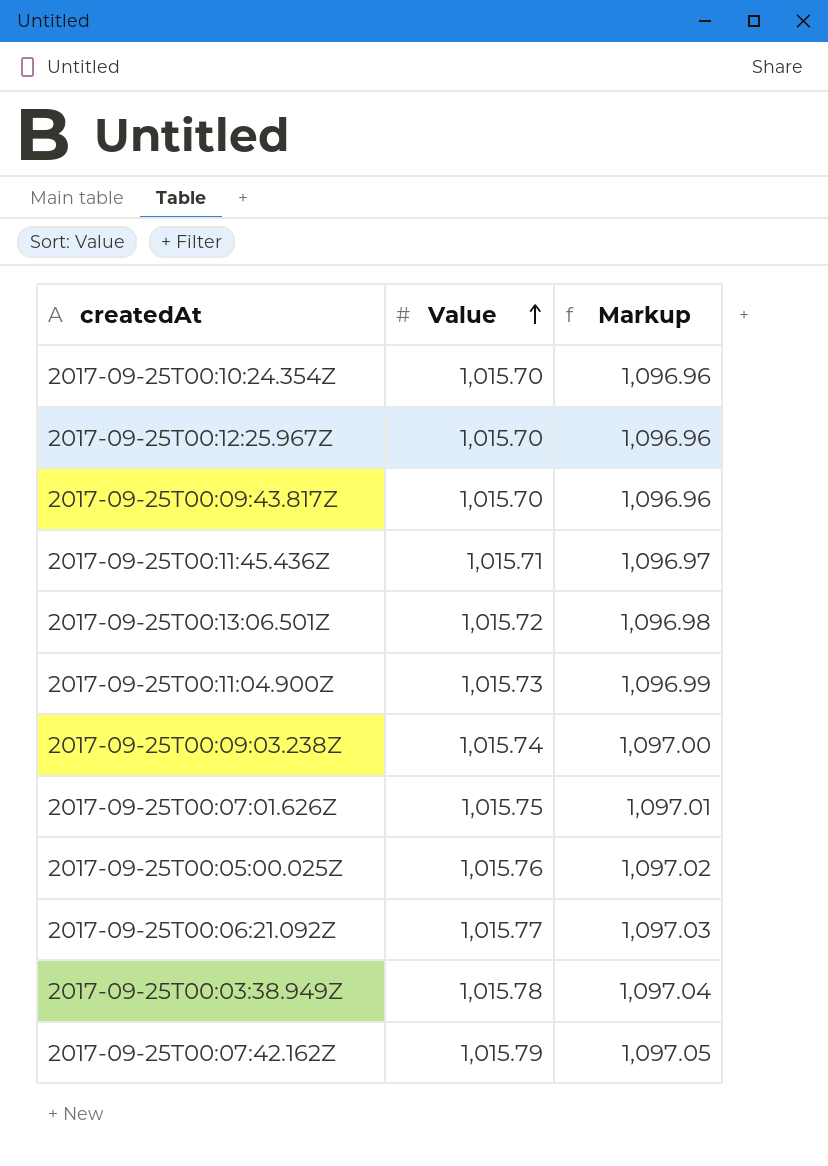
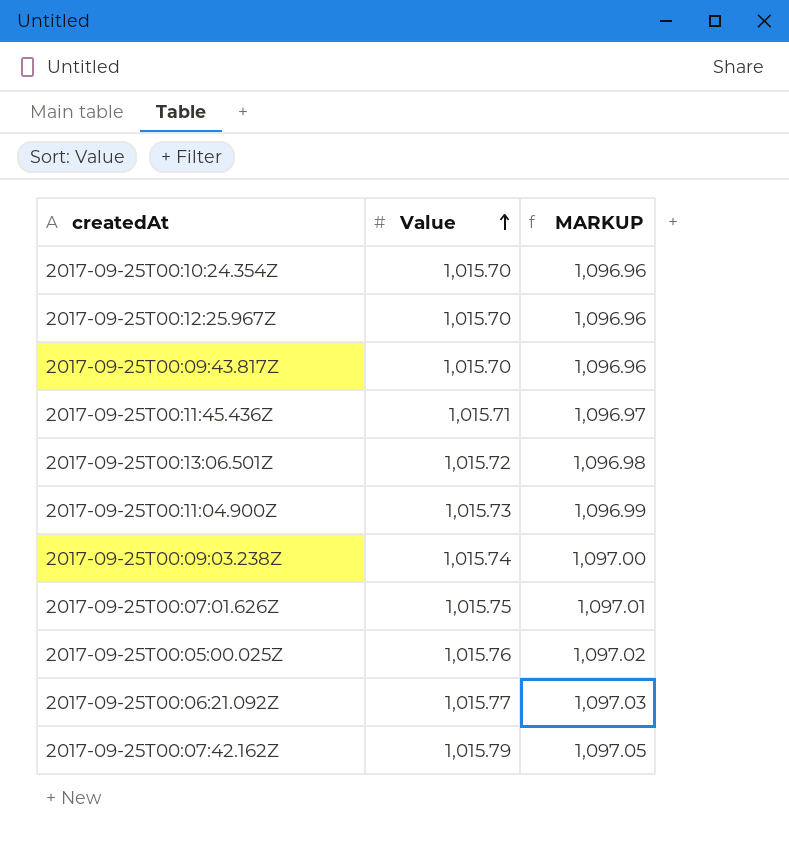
column name: Markup -> MARKUP
row 2017-09-25T00:03:38.949Z: 1,015.78 | 1,097.04 -> none

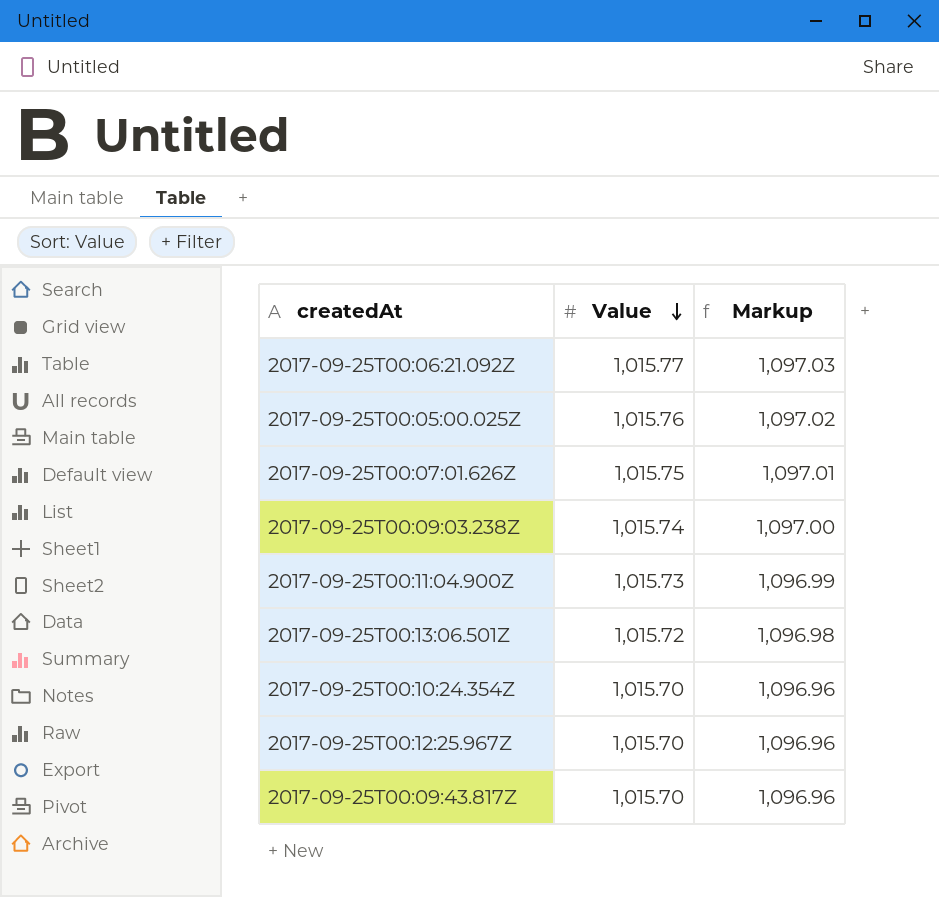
row order: Value ascending -> Value descending
column name: MARKUP -> Markup
row 2017-09-25T00:11:45.436Z: 1,015.71 | 1,096.97 -> none
row 2017-09-25T00:07:42.162Z: 1,015.79 | 1,097.05 -> none

